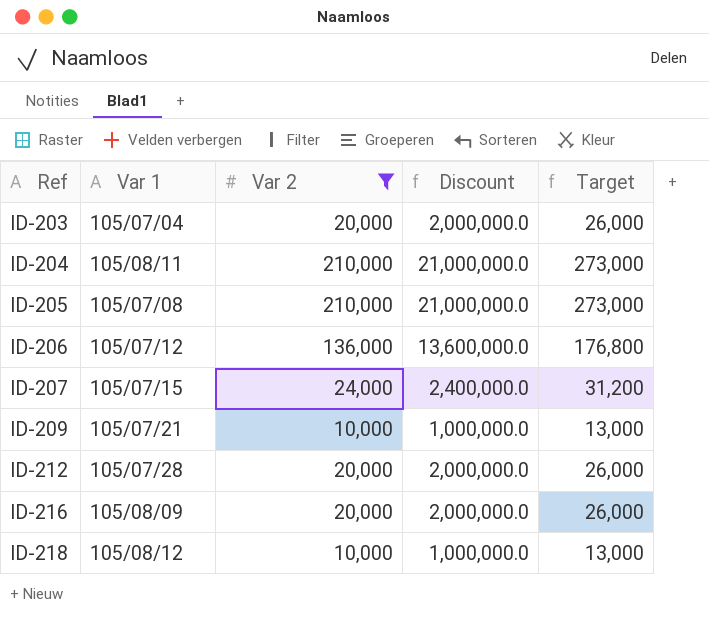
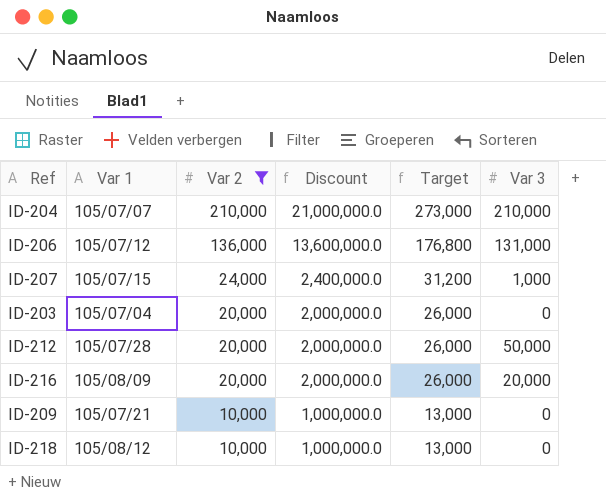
row order: Ref ascending -> Var 2 descending
column Var 3 | position: none -> 6
row ID-205: 105/07/08 | 210,000 | 21,000,000.0 | 273,000 -> none
ID-204 | Var 1: 105/08/11 -> 105/07/07

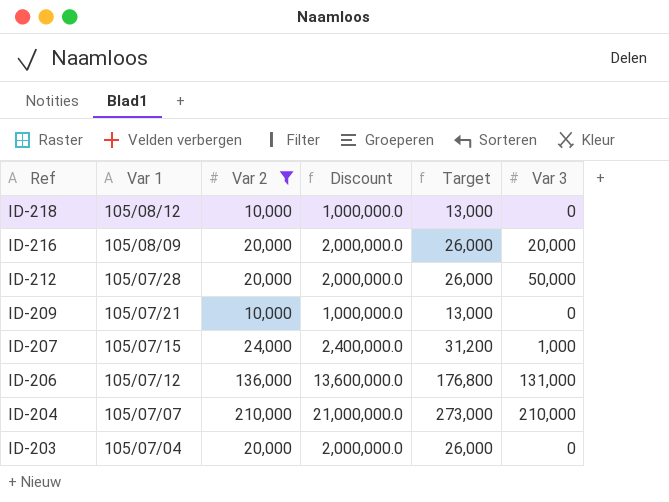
row order: Var 2 descending -> Ref descending

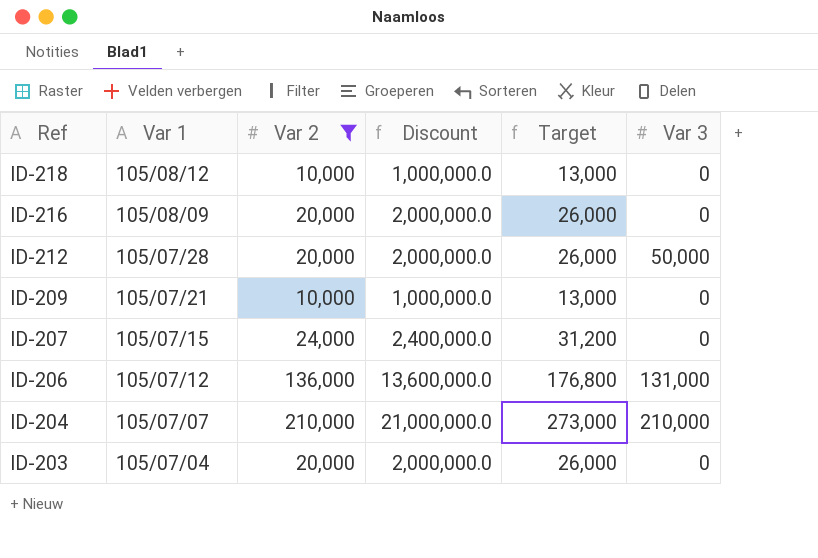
ID-216 | Var 3: 20,000 -> 0
ID-207 | Var 3: 1,000 -> 0

